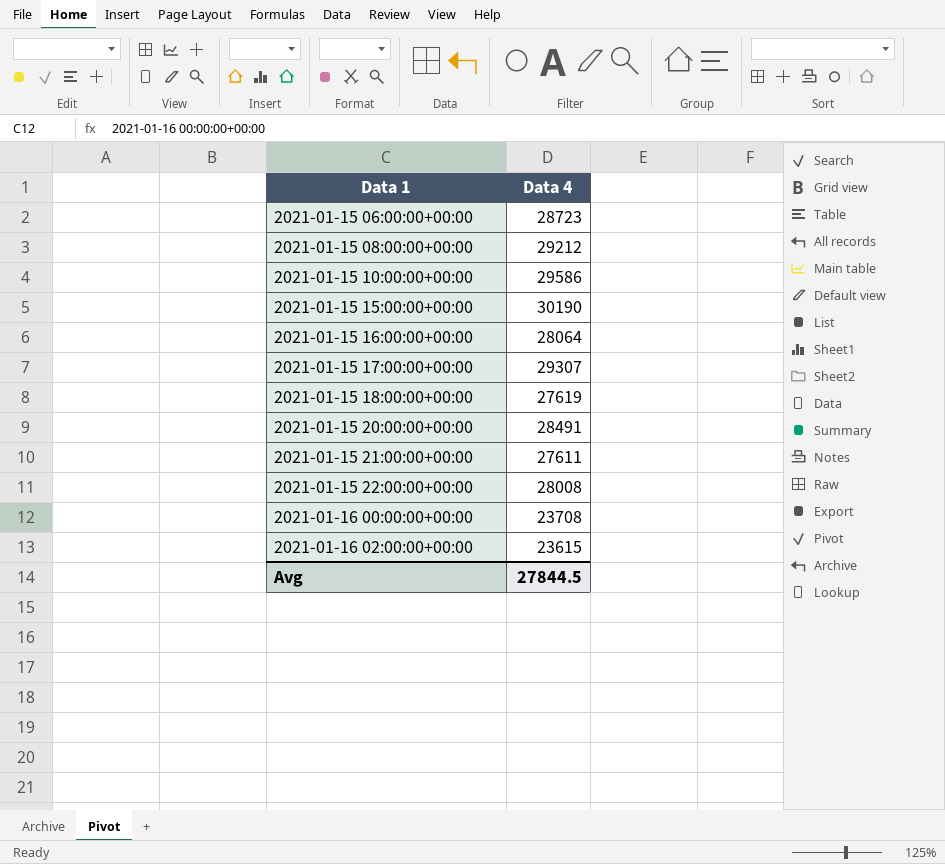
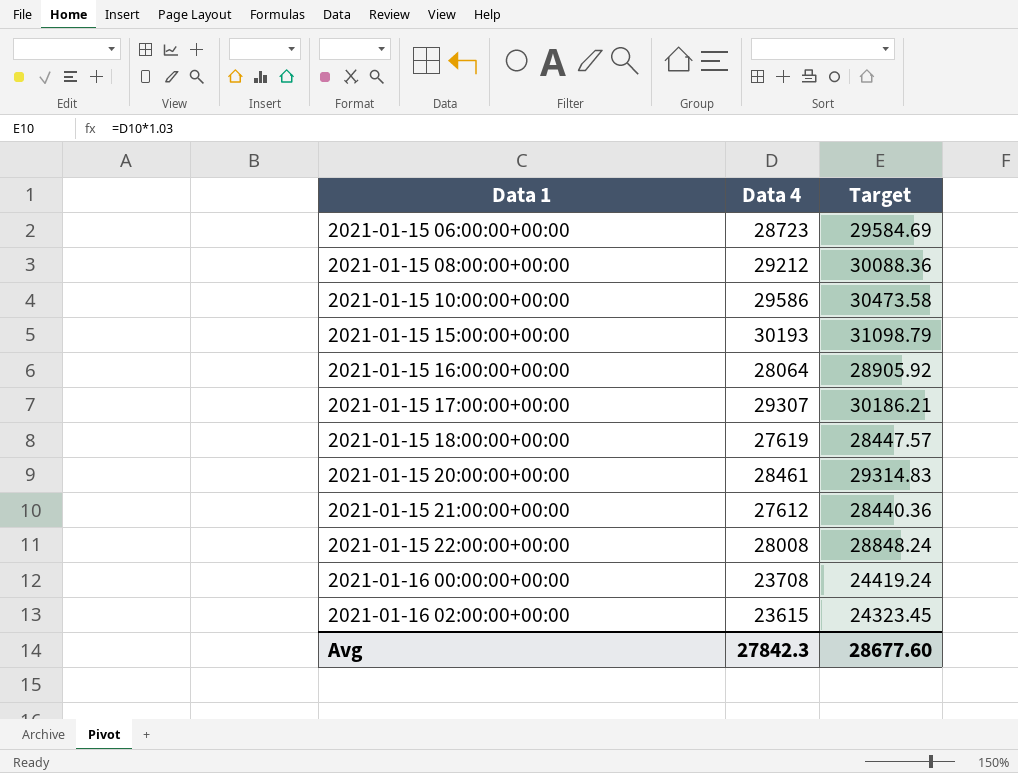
column Target | formula: none -> [Data 4] * 1.03
2021-01-15 15:00:00+00:00 | Data 4: 30190 -> 30193
2021-01-15 20:00:00+00:00 | Data 4: 28491 -> 28461
2021-01-15 21:00:00+00:00 | Data 4: 27611 -> 27612
Avg | Data 4: 27844.5 -> 27842.3

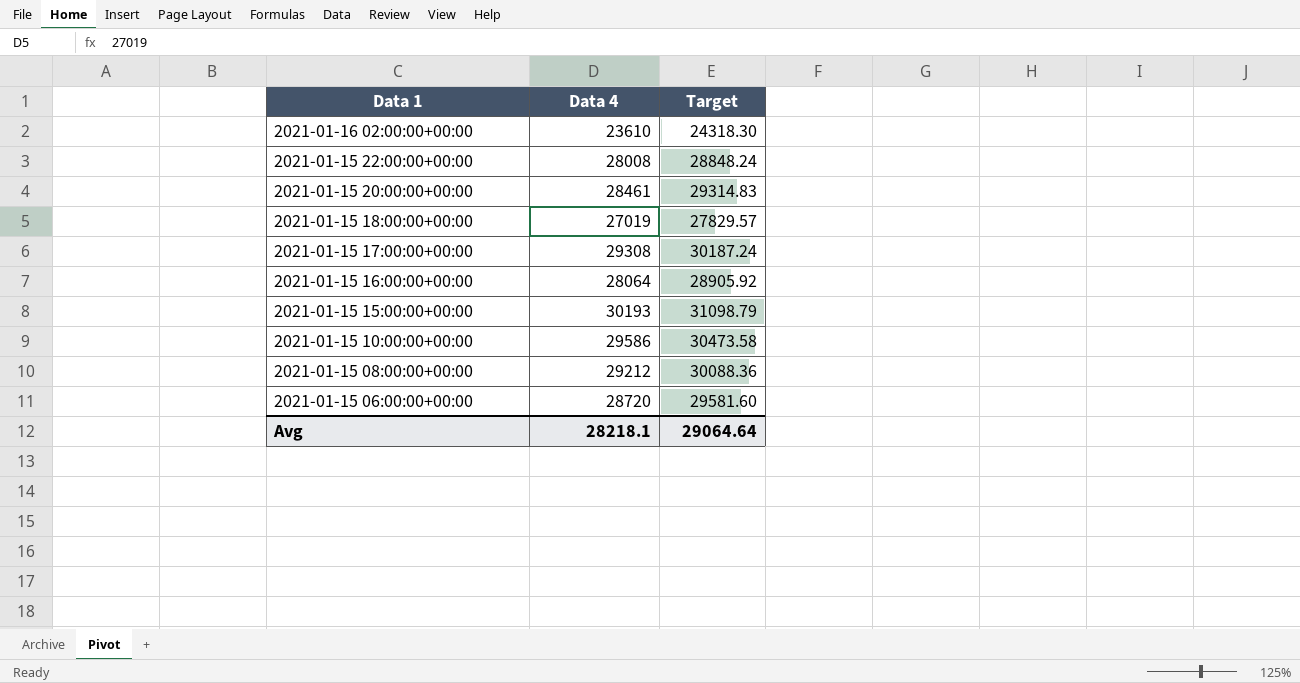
row order: Data 1 ascending -> Data 1 descending
row 2021-01-15 21:00:00+00:00: 27612 | 28440.36 -> none
row 2021-01-16 00:00:00+00:00: 23708 | 24419.24 -> none
2021-01-16 02:00:00+00:00 | Data 4: 23615 -> 23610
2021-01-16 02:00:00+00:00 | Target: 24323.45 -> 24318.30
2021-01-15 18:00:00+00:00 | Data 4: 27619 -> 27019
2021-01-15 18:00:00+00:00 | Target: 28447.57 -> 27829.57
2021-01-15 17:00:00+00:00 | Data 4: 29307 -> 29308
2021-01-15 17:00:00+00:00 | Target: 30186.21 -> 30187.24
2021-01-15 06:00:00+00:00 | Data 4: 28723 -> 28720
2021-01-15 06:00:00+00:00 | Target: 29584.69 -> 29581.60
Avg | Data 4: 27842.3 -> 28218.1
Avg | Target: 28677.60 -> 29064.64

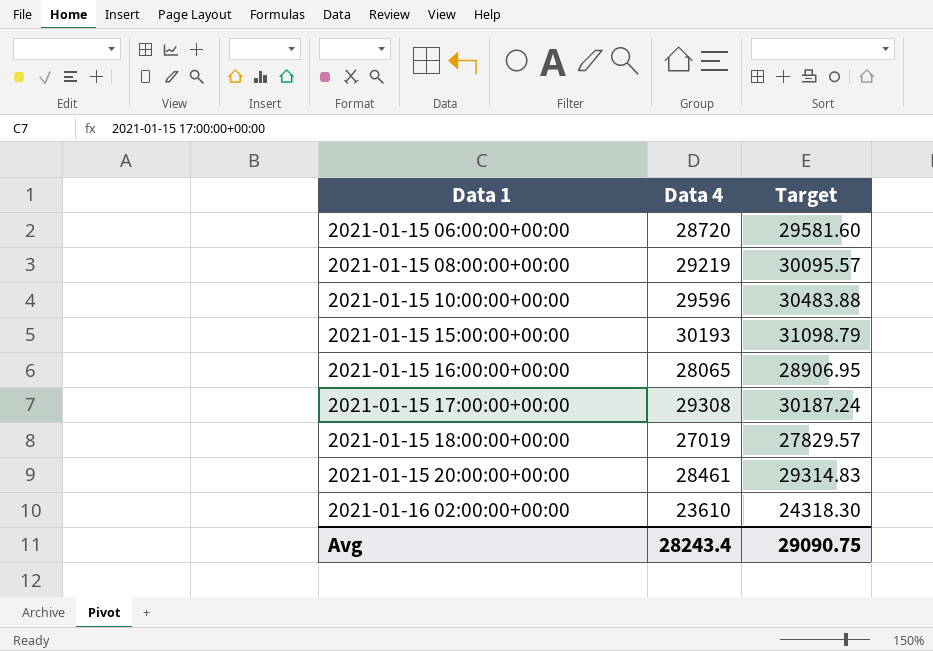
row order: Data 1 descending -> Data 1 ascending
row 2021-01-15 22:00:00+00:00: 28008 | 28848.24 -> none
2021-01-15 08:00:00+00:00 | Data 4: 29212 -> 29219
2021-01-15 08:00:00+00:00 | Target: 30088.36 -> 30095.57
2021-01-15 10:00:00+00:00 | Data 4: 29586 -> 29596
2021-01-15 10:00:00+00:00 | Target: 30473.58 -> 30483.88
2021-01-15 16:00:00+00:00 | Data 4: 28064 -> 28065
2021-01-15 16:00:00+00:00 | Target: 28905.92 -> 28906.95
Avg | Data 4: 28218.1 -> 28243.4
Avg | Target: 29064.64 -> 29090.75

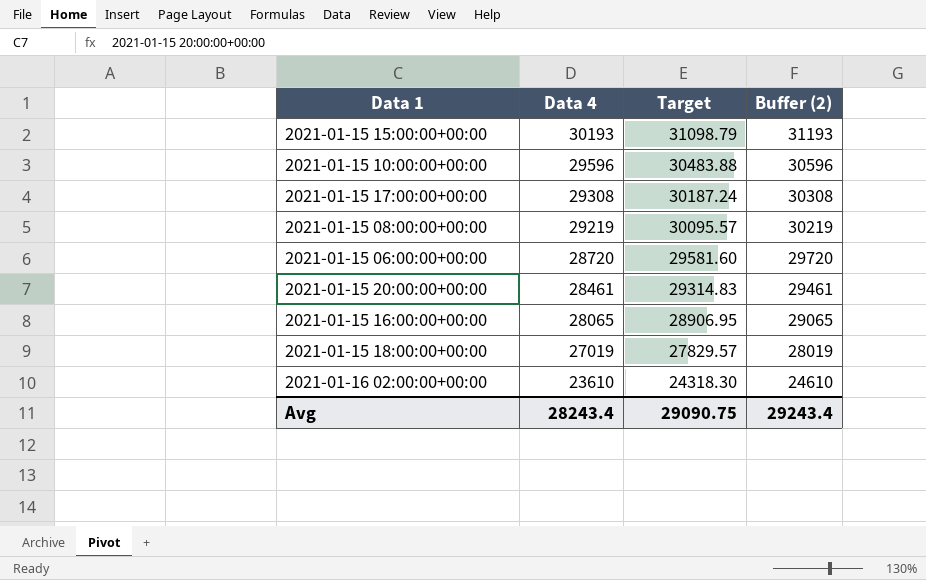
row order: Data 1 ascending -> Data 4 descending
column Buffer (2) | formula: none -> [Data 4] + 1000

